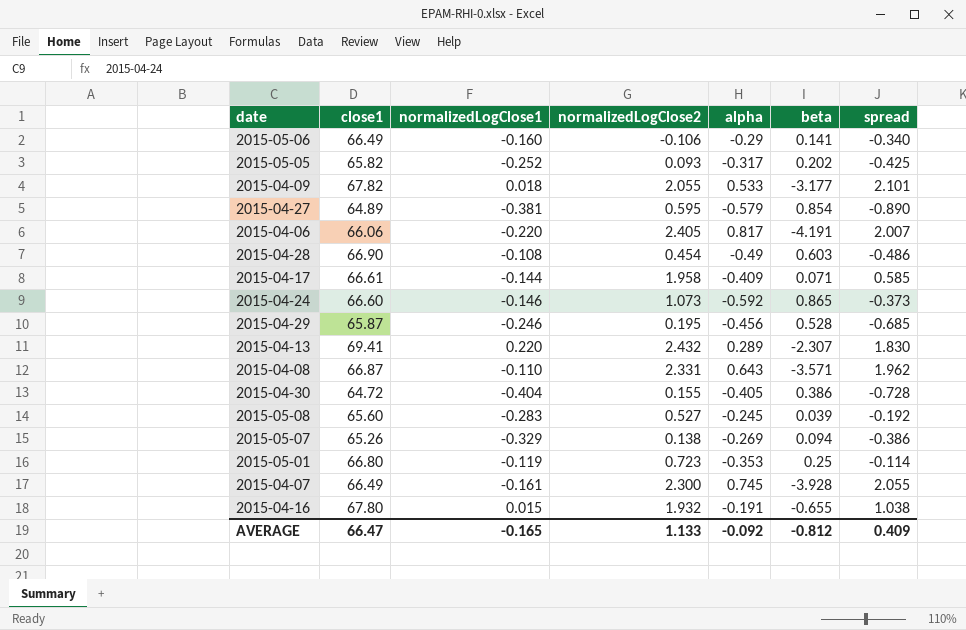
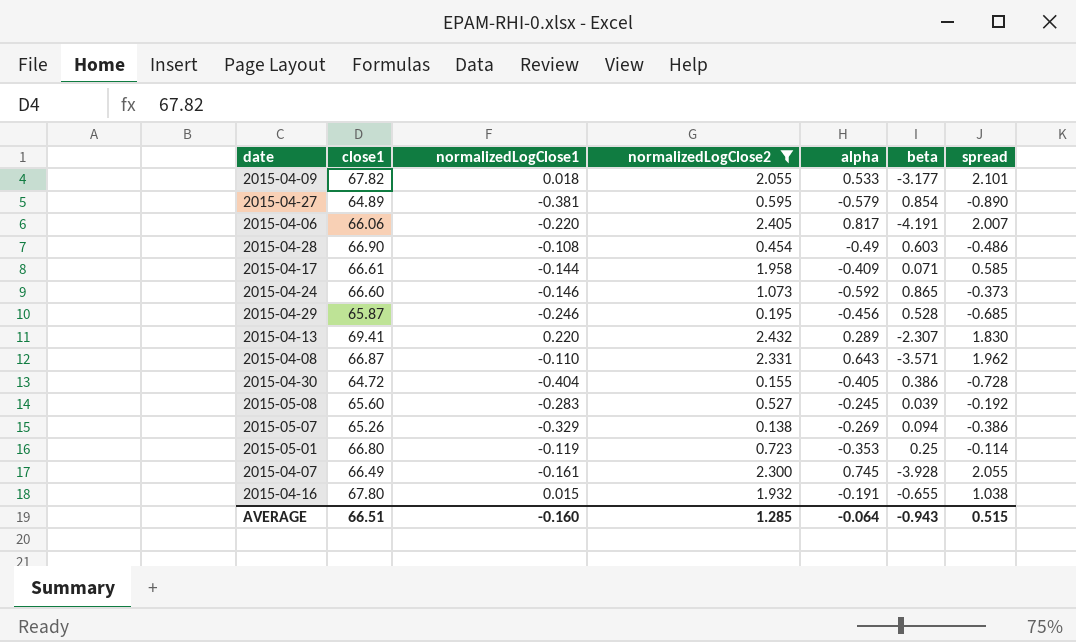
filter: none -> normalizedLogClose2 >= 0.138
AVERAGE | close1: 66.47 -> 66.51
AVERAGE | normalizedLogClose1: -0.165 -> -0.160
AVERAGE | normalizedLogClose2: 1.133 -> 1.285
AVERAGE | alpha: -0.092 -> -0.064
AVERAGE | beta: -0.812 -> -0.943
AVERAGE | spread: 0.409 -> 0.515

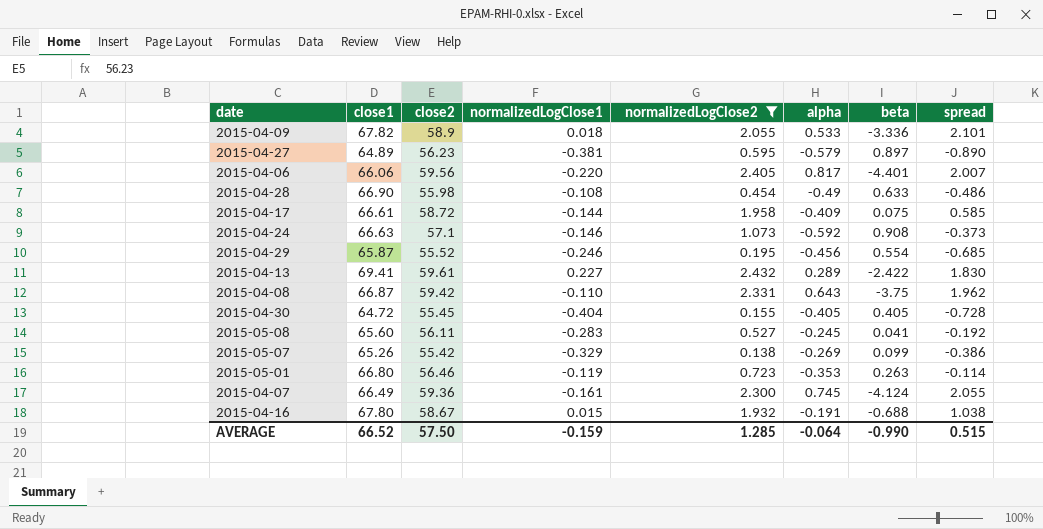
column close2 | position: none -> 3
2015-04-09 | beta: -3.177 -> -3.336
2015-04-27 | beta: 0.854 -> 0.897
2015-04-06 | beta: -4.191 -> -4.401
2015-04-28 | beta: 0.603 -> 0.633
2015-04-17 | beta: 0.071 -> 0.075
2015-04-24 | close1: 66.60 -> 66.63
2015-04-24 | beta: 0.865 -> 0.908
2015-04-29 | beta: 0.528 -> 0.554
2015-04-13 | normalizedLogClose1: 0.220 -> 0.227
2015-04-13 | beta: -2.307 -> -2.422
2015-04-08 | beta: -3.571 -> -3.75
2015-04-30 | beta: 0.386 -> 0.405
2015-05-08 | beta: 0.039 -> 0.041
2015-05-07 | beta: 0.094 -> 0.099
2015-05-01 | beta: 0.25 -> 0.263
2015-04-07 | beta: -3.928 -> -4.124
2015-04-16 | beta: -0.655 -> -0.688
AVERAGE | close1: 66.51 -> 66.52
AVERAGE | normalizedLogClose1: -0.160 -> -0.159
AVERAGE | beta: -0.943 -> -0.990

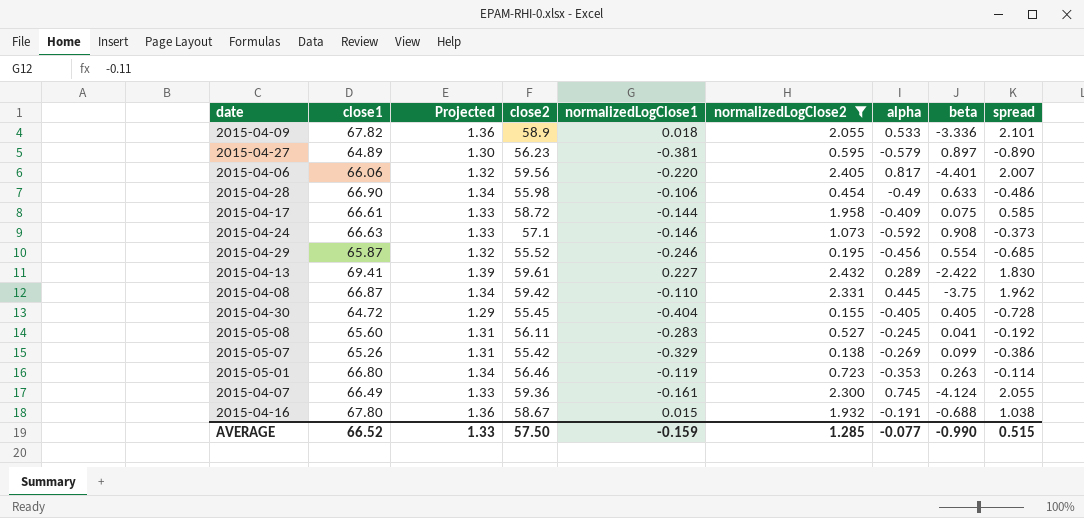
column Projected | formula: none -> [close1] * 0.02
2015-04-28 | normalizedLogClose1: -0.108 -> -0.106
2015-04-08 | alpha: 0.643 -> 0.445
AVERAGE | alpha: -0.064 -> -0.077

